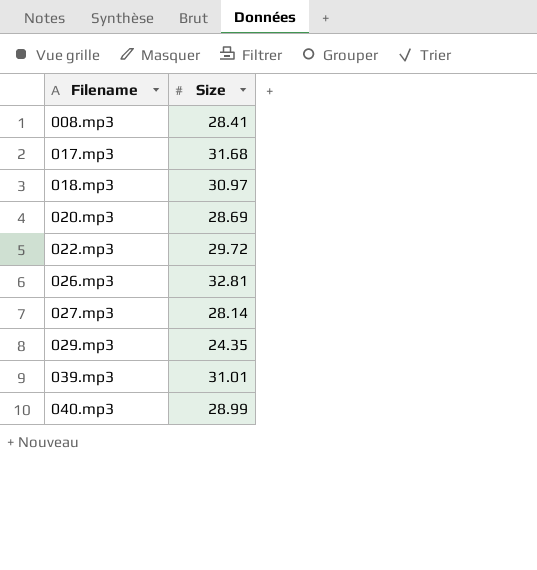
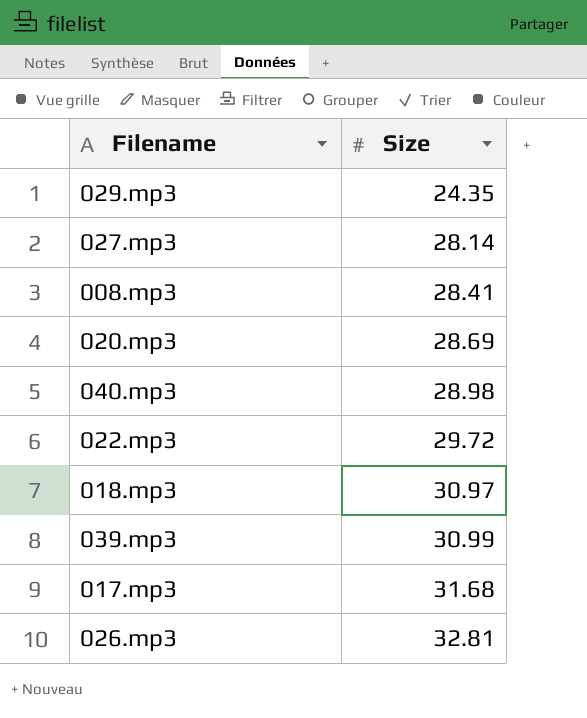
row order: Filename ascending -> Size ascending
040.mp3 | Size: 28.99 -> 28.98
039.mp3 | Size: 31.01 -> 30.99

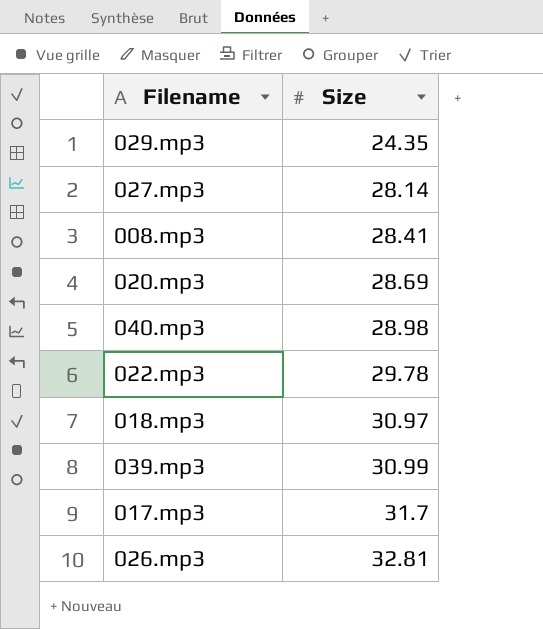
022.mp3 | Size: 29.72 -> 29.78
017.mp3 | Size: 31.68 -> 31.7

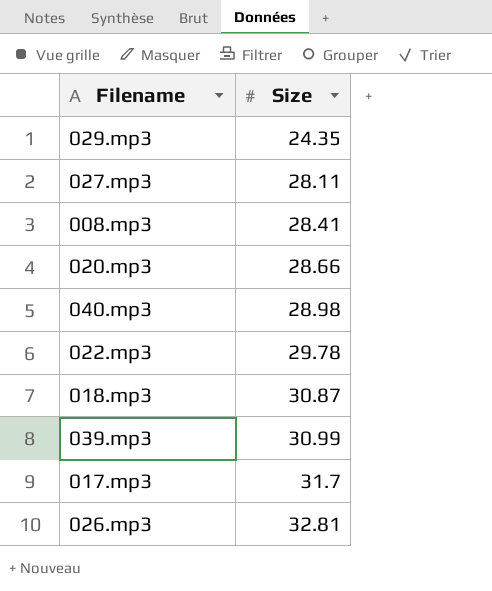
027.mp3 | Size: 28.14 -> 28.11
020.mp3 | Size: 28.69 -> 28.66
018.mp3 | Size: 30.97 -> 30.87

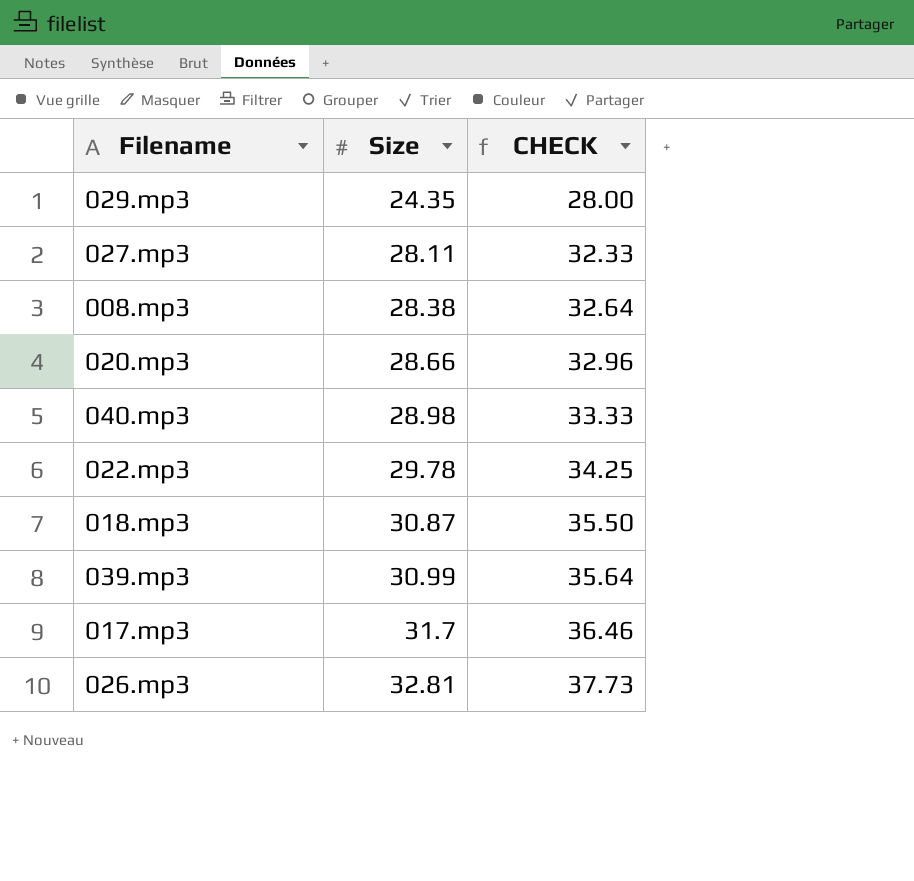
column CHECK | formula: none -> [Size] * 1.15
008.mp3 | Size: 28.41 -> 28.38

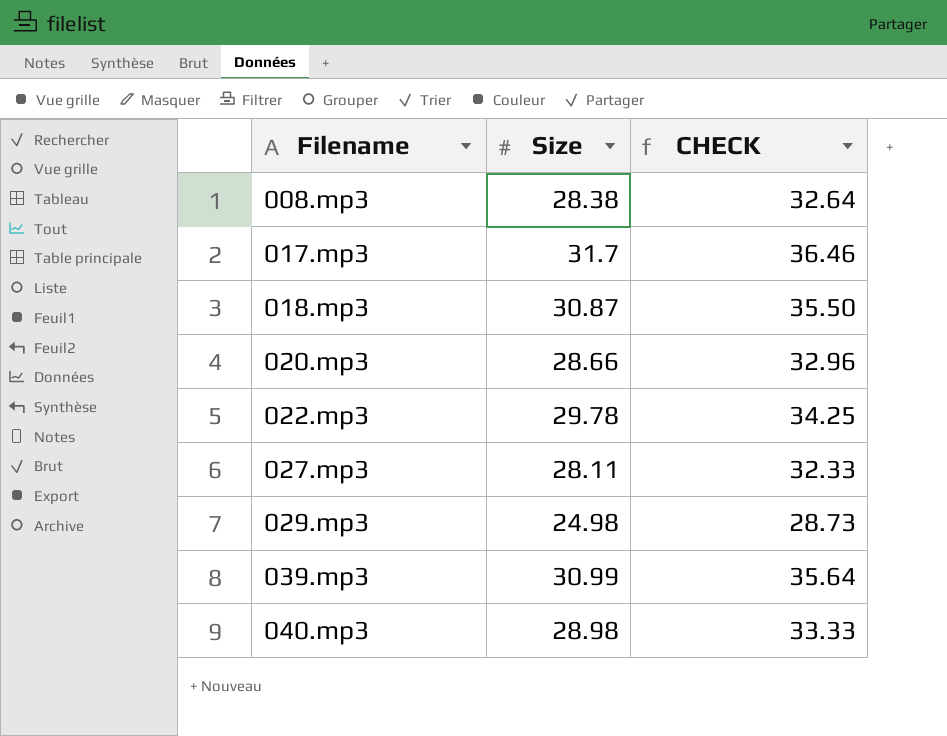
row order: Size ascending -> Filename ascending
row 026.mp3: 32.81 | 37.73 -> none
029.mp3 | Size: 24.35 -> 24.98
029.mp3 | CHECK: 28.00 -> 28.73

